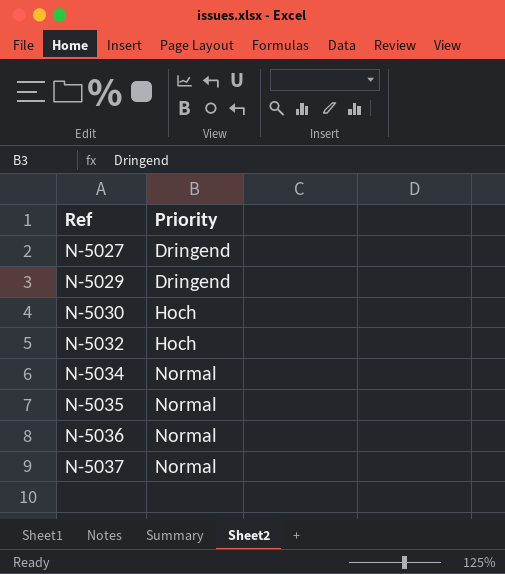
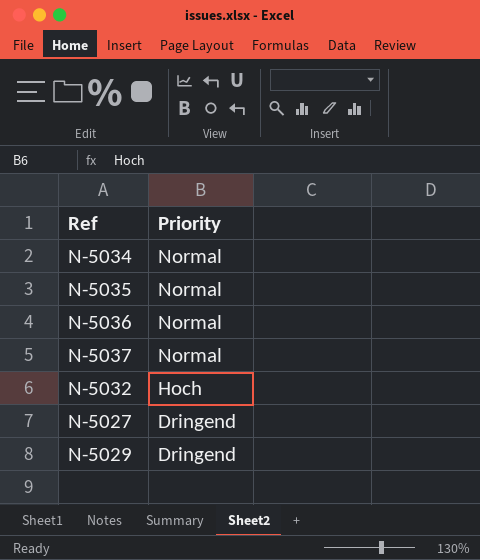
row order: Ref ascending -> Priority descending
row N-5030: Hoch -> none

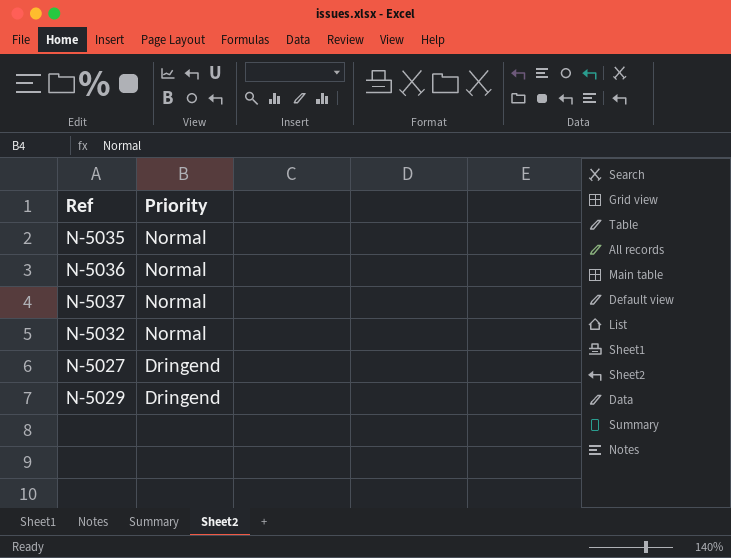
row N-5034: Normal -> none
N-5032 | Priority: Hoch -> Normal

